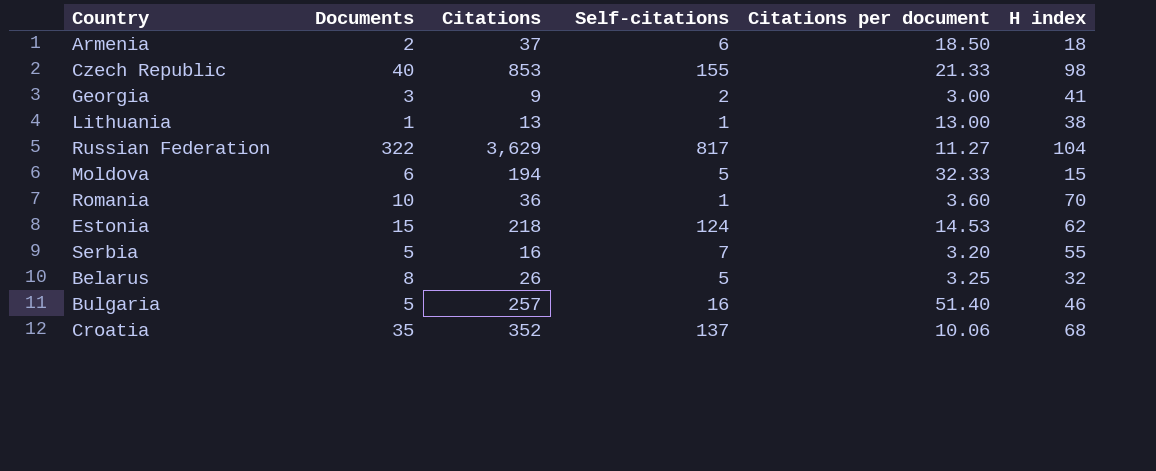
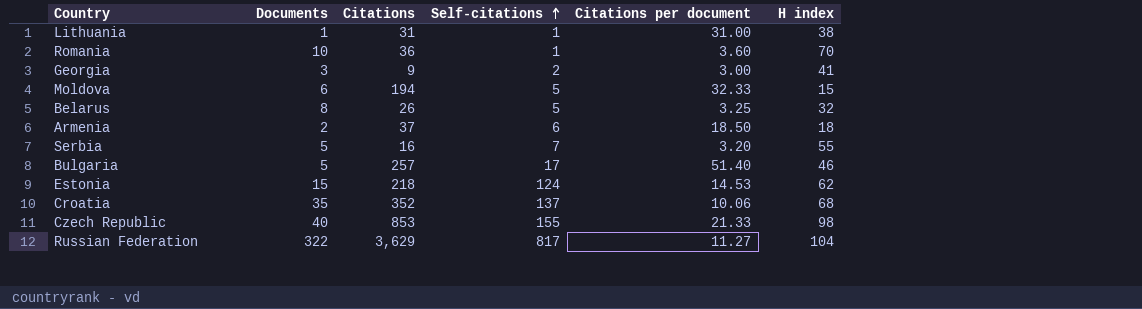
row order: none -> Self-citations ascending
Lithuania | Citations: 13 -> 31
Lithuania | Citations per document: 13.00 -> 31.00
Bulgaria | Self-citations: 16 -> 17

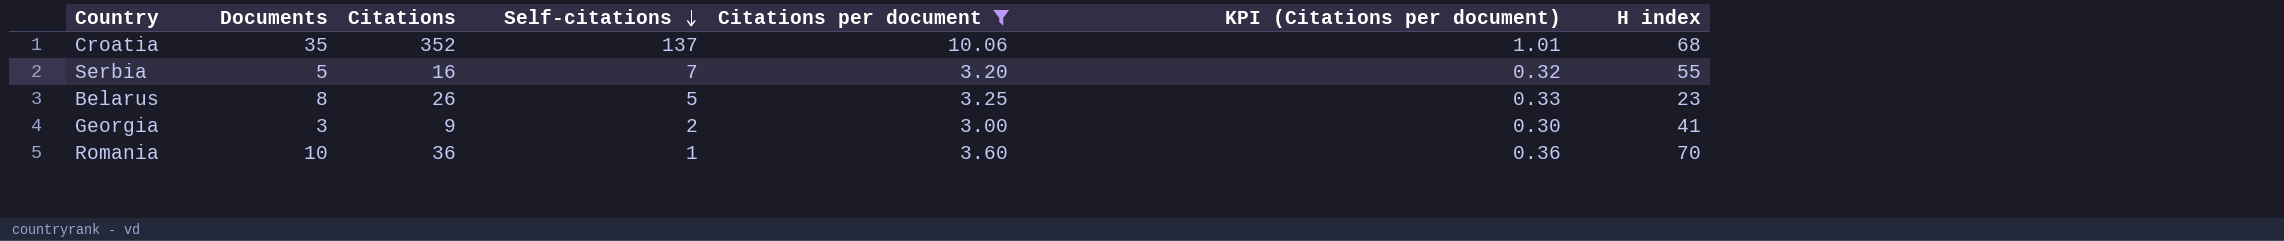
filter: none -> Citations per document <= 10.06
row order: Self-citations ascending -> Self-citations descending
column KPI (Citations per document) | formula: none -> [Citations per document] * 0.1
Belarus | H index: 32 -> 23

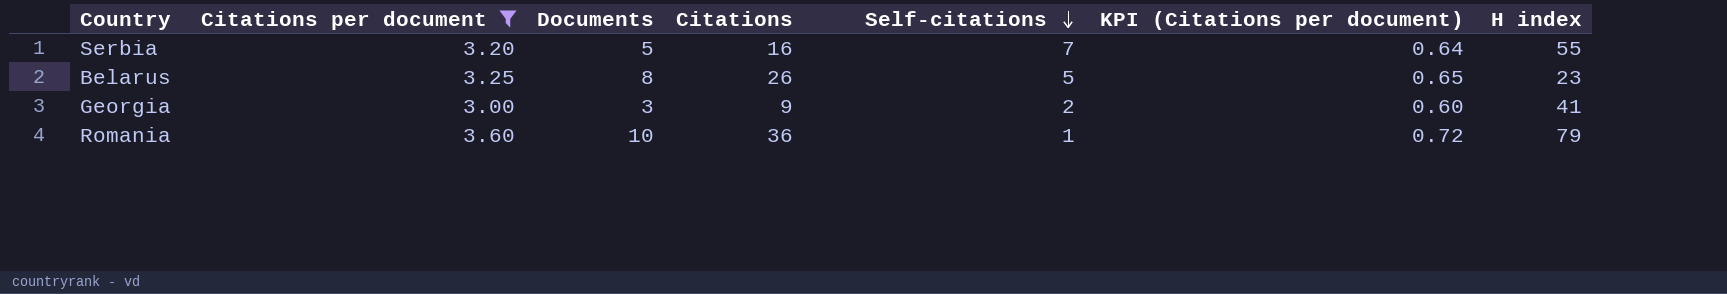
column Citations per document | position: 5 -> 2
column KPI (Citations per document) | formula: [Citations per document] * 0.1 -> [Citations per document] * 0.2
row Croatia: 35 | 352 | 137 | 10.06 | 1.01 | 68 -> none
Romania | H index: 70 -> 79

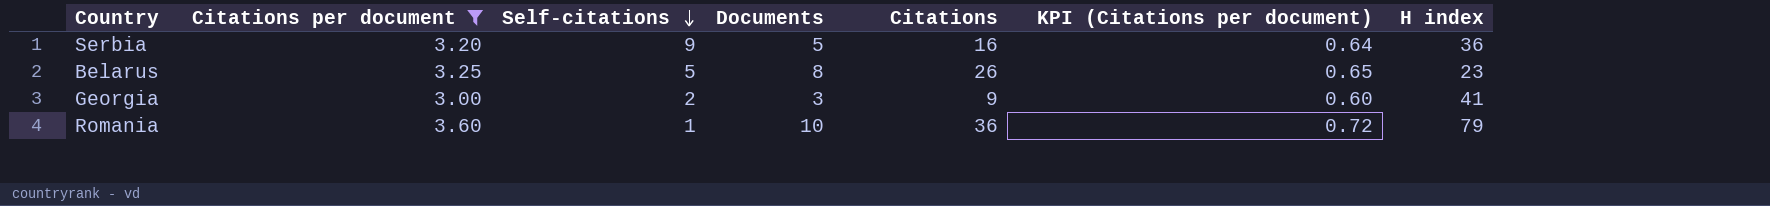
column Self-citations | position: 5 -> 3
Serbia | Self-citations: 7 -> 9
Serbia | H index: 55 -> 36

